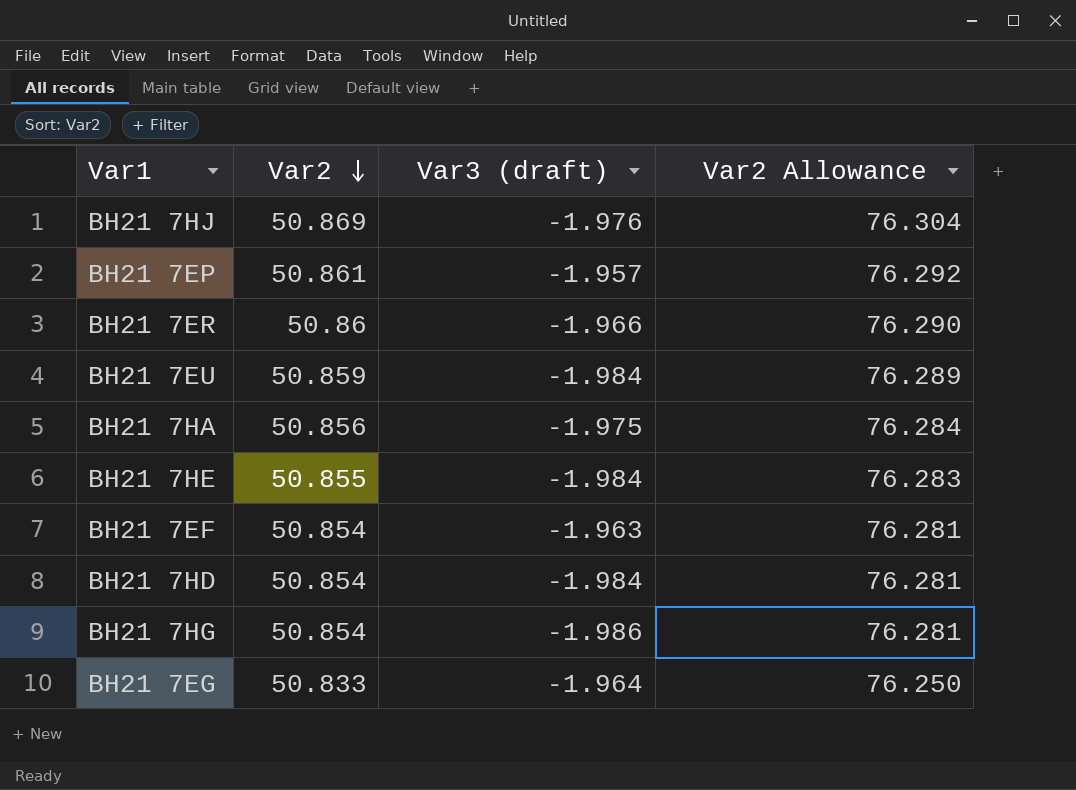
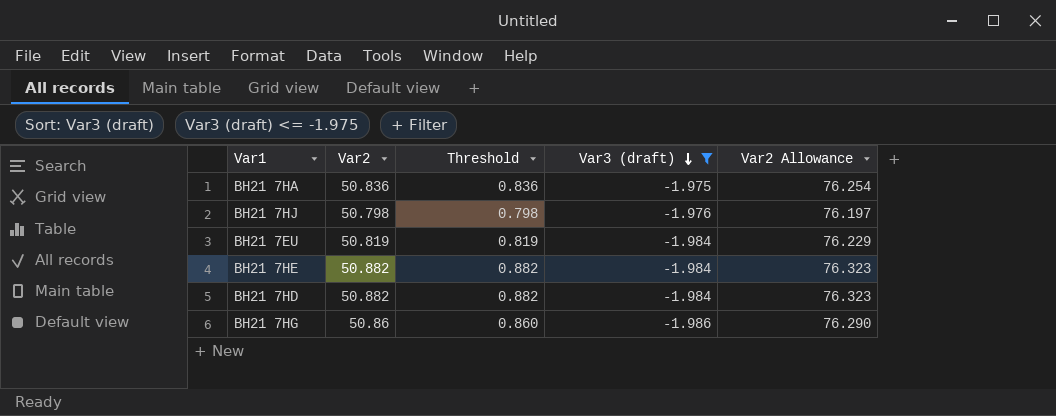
filter: none -> Var3 (draft) <= -1.975
row order: Var2 descending -> Var3 (draft) descending
column Threshold | formula: none -> [Var2] - 50
BH21 7HA | Var2: 50.856 -> 50.836
BH21 7HA | Var2 Allowance: 76.284 -> 76.254
BH21 7HJ | Var2: 50.869 -> 50.798
BH21 7HJ | Var2 Allowance: 76.304 -> 76.197
BH21 7EU | Var2: 50.859 -> 50.819
BH21 7EU | Var2 Allowance: 76.289 -> 76.229
BH21 7HE | Var2: 50.855 -> 50.882
BH21 7HE | Var2 Allowance: 76.283 -> 76.323
BH21 7HD | Var2: 50.854 -> 50.882
BH21 7HD | Var2 Allowance: 76.281 -> 76.323
BH21 7HG | Var2: 50.854 -> 50.86
BH21 7HG | Var2 Allowance: 76.281 -> 76.290

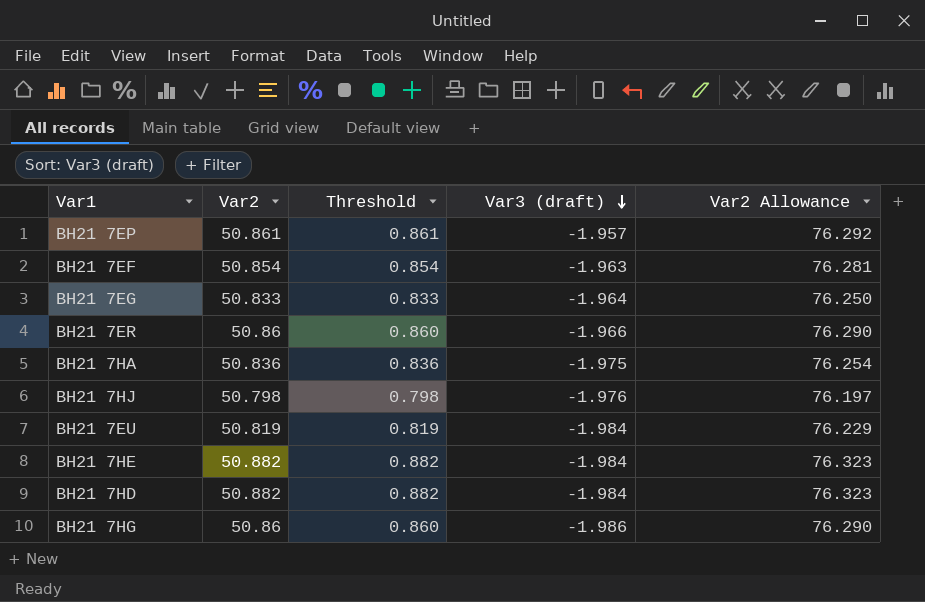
filter: Var3 (draft) <= -1.975 -> none

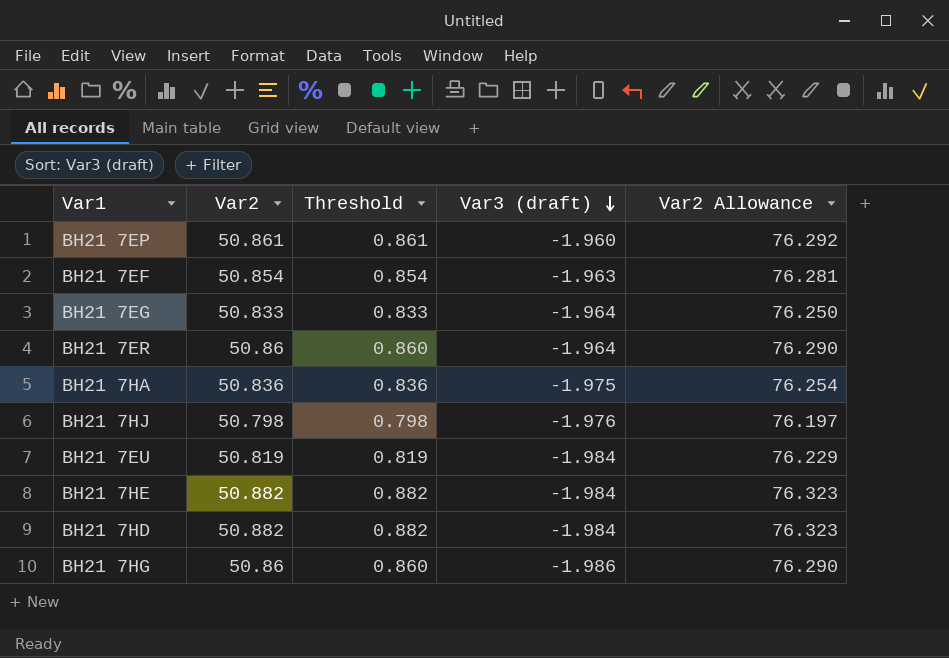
BH21 7EP | Var3 (draft): -1.957 -> -1.960
BH21 7ER | Var3 (draft): -1.966 -> -1.964

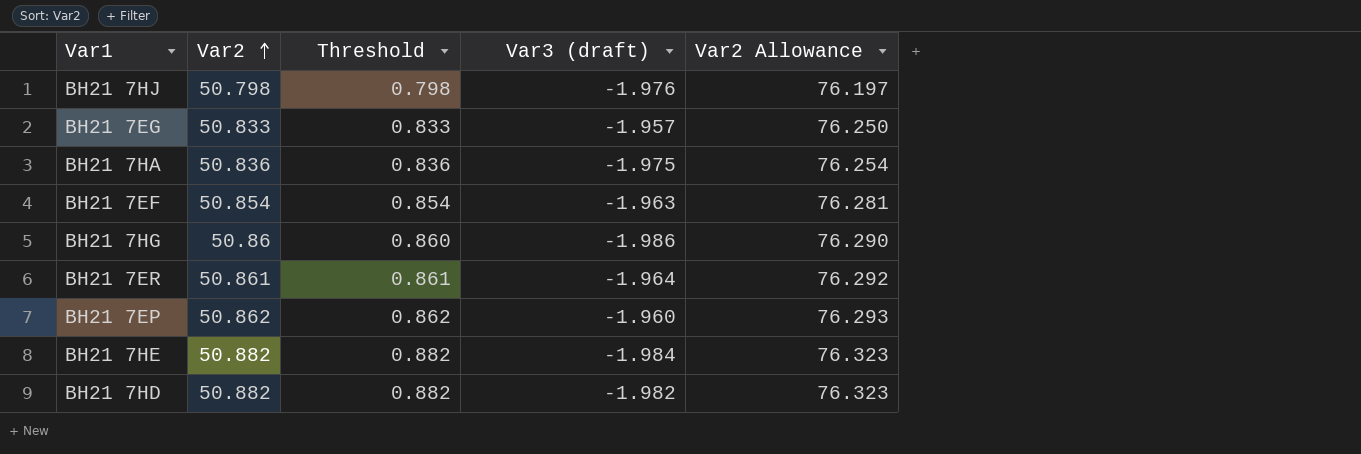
row order: Var3 (draft) descending -> Var2 ascending
row BH21 7EU: 50.819 | 0.819 | -1.984 | 76.229 -> none
BH21 7EG | Var3 (draft): -1.964 -> -1.957
BH21 7ER | Var2: 50.86 -> 50.861
BH21 7ER | Threshold: 0.860 -> 0.861
BH21 7ER | Var2 Allowance: 76.290 -> 76.292
BH21 7EP | Var2: 50.861 -> 50.862
BH21 7EP | Threshold: 0.861 -> 0.862
BH21 7EP | Var2 Allowance: 76.292 -> 76.293
BH21 7HD | Var3 (draft): -1.984 -> -1.982

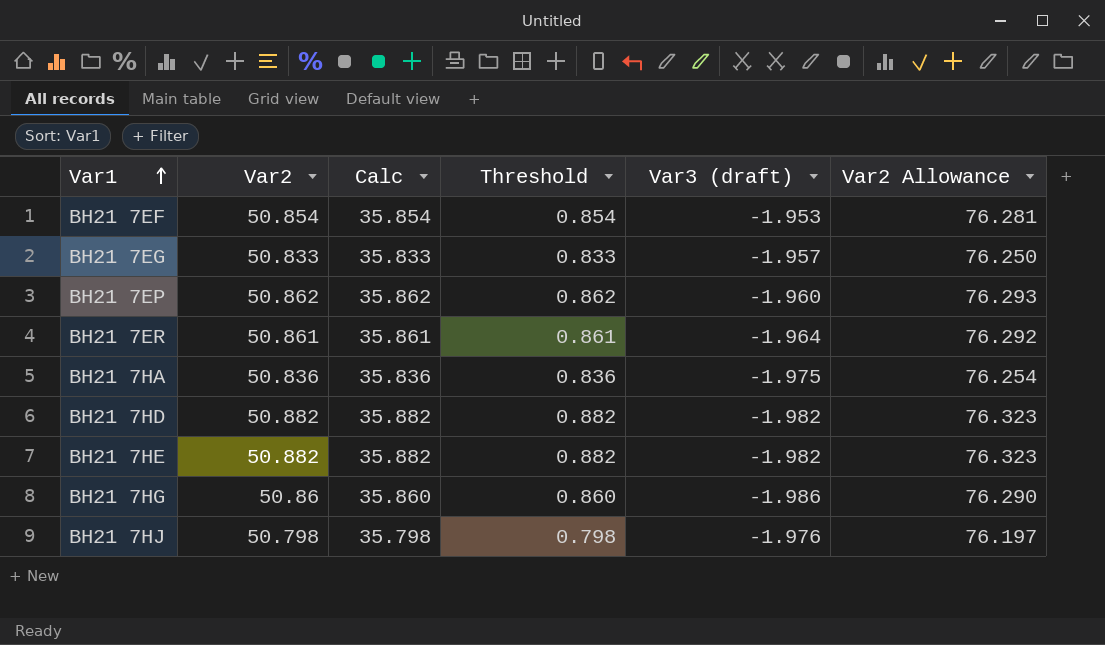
row order: Var2 ascending -> Var1 ascending
column Calc | formula: none -> [Var2] - 15
BH21 7EF | Var3 (draft): -1.963 -> -1.953
BH21 7HE | Var3 (draft): -1.984 -> -1.982

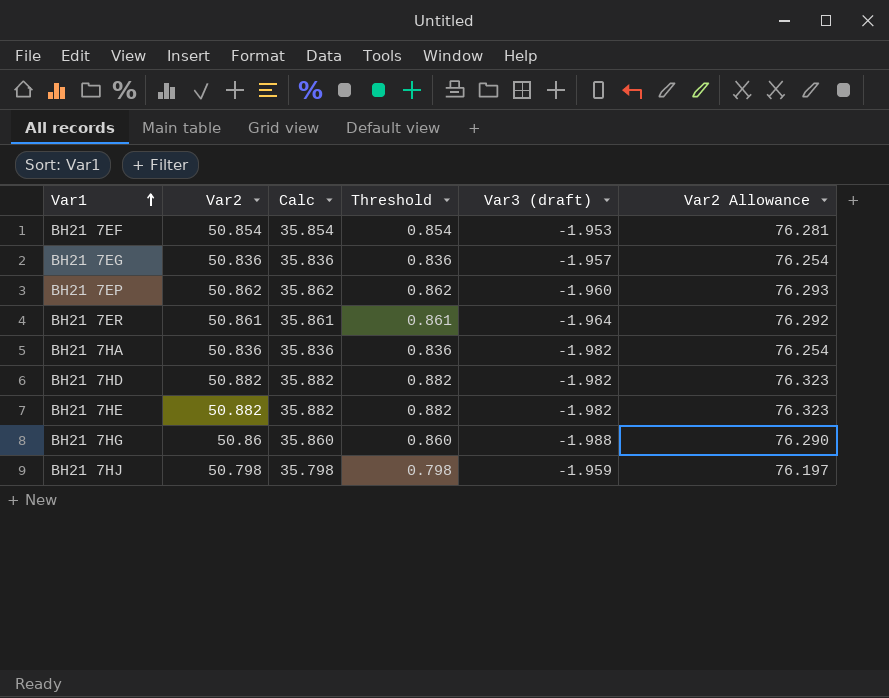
BH21 7EG | Var2: 50.833 -> 50.836
BH21 7EG | Calc: 35.833 -> 35.836
BH21 7EG | Threshold: 0.833 -> 0.836
BH21 7EG | Var2 Allowance: 76.250 -> 76.254
BH21 7HA | Var3 (draft): -1.975 -> -1.982
BH21 7HG | Var3 (draft): -1.986 -> -1.988
BH21 7HJ | Var3 (draft): -1.976 -> -1.959

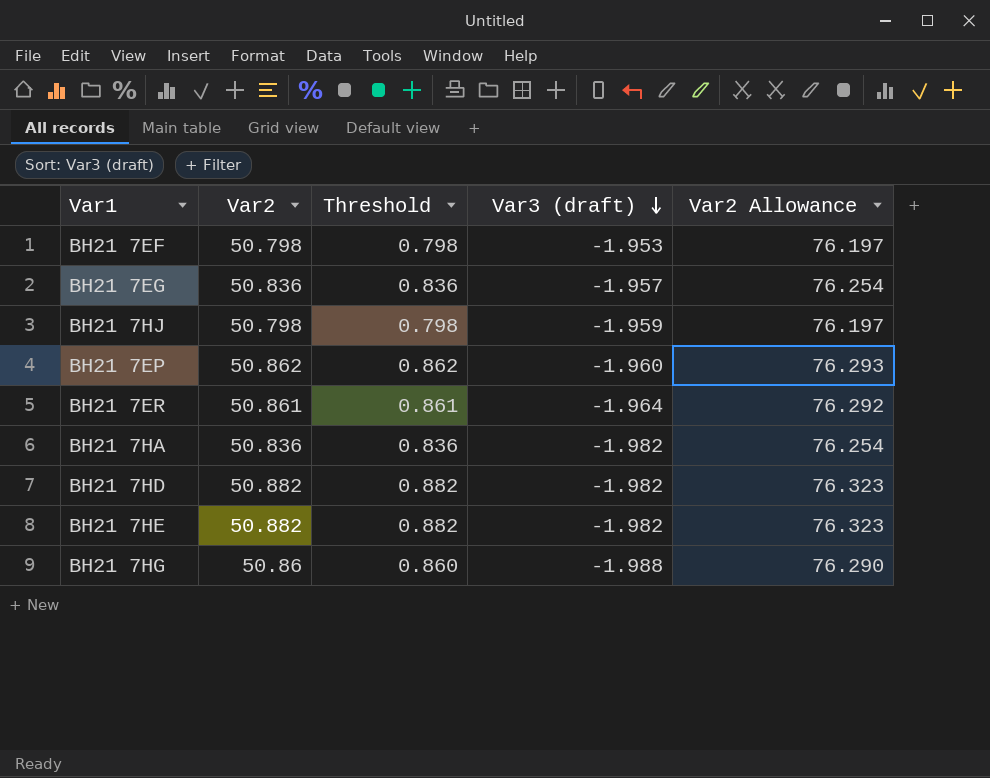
row order: Var1 ascending -> Var3 (draft) descending
column Calc | formula: [Var2] - 15 -> none
BH21 7EF | Var2: 50.854 -> 50.798
BH21 7EF | Threshold: 0.854 -> 0.798
BH21 7EF | Var2 Allowance: 76.281 -> 76.197

